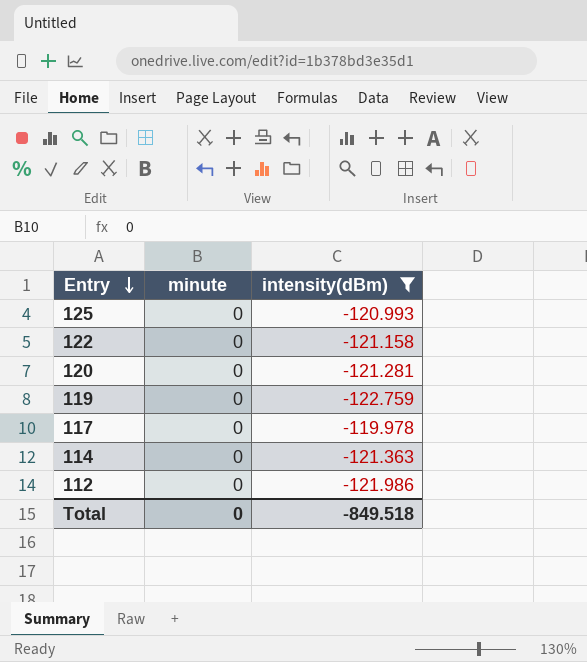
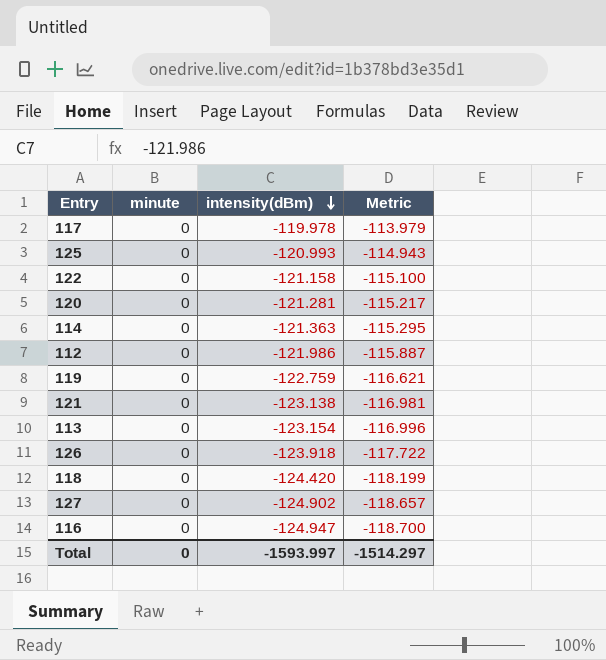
filter: intensity(dBm) >= -122.759 -> none
row order: Entry descending -> intensity(dBm) descending
column Metric | formula: none -> [intensity(dBm)] * 0.95
Total | intensity(dBm): -849.518 -> -1593.997

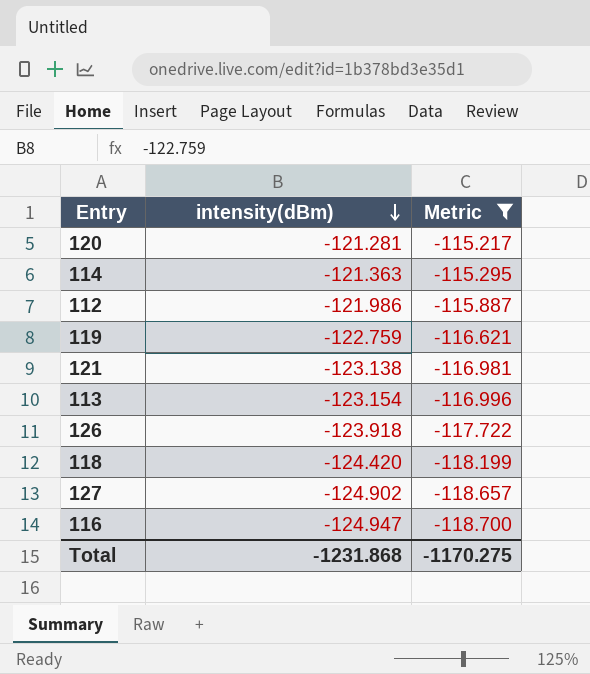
filter: none -> Metric <= -115.217
column minute | position: 2 -> none
Total | intensity(dBm): -1593.997 -> -1231.868
Total | Metric: -1514.297 -> -1170.275

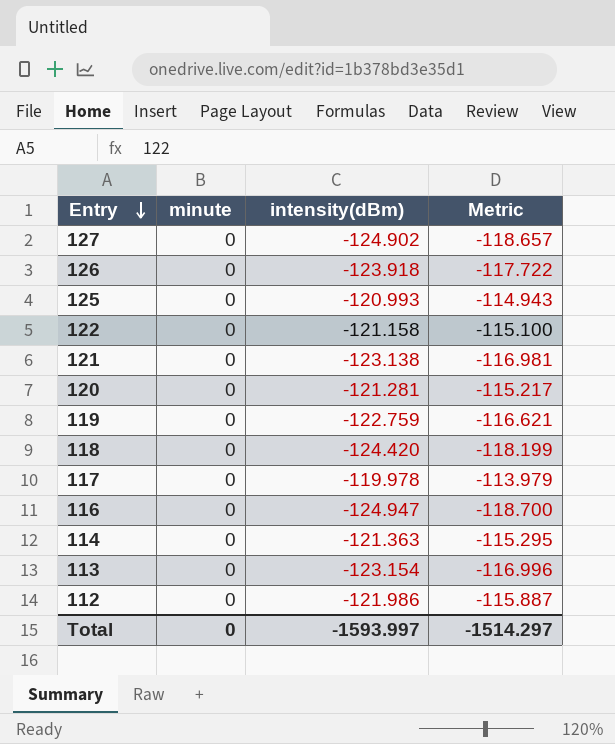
filter: Metric <= -115.217 -> none
row order: intensity(dBm) descending -> Entry descending
column minute | position: none -> 2
Total | intensity(dBm): -1231.868 -> -1593.997
Total | Metric: -1170.275 -> -1514.297

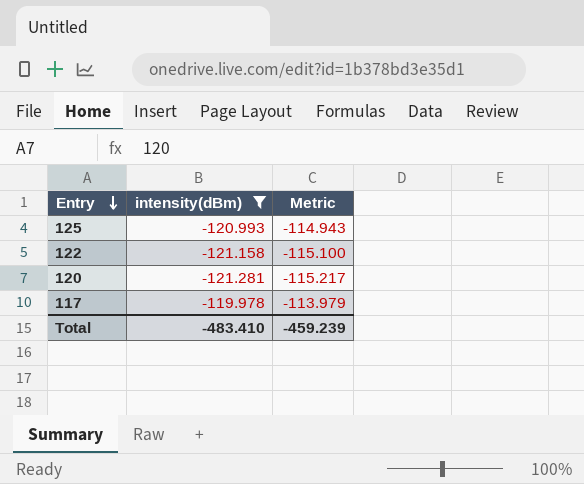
filter: none -> intensity(dBm) >= -121.281
column minute | position: 2 -> none
Total | intensity(dBm): -1593.997 -> -483.410
Total | Metric: -1514.297 -> -459.239

